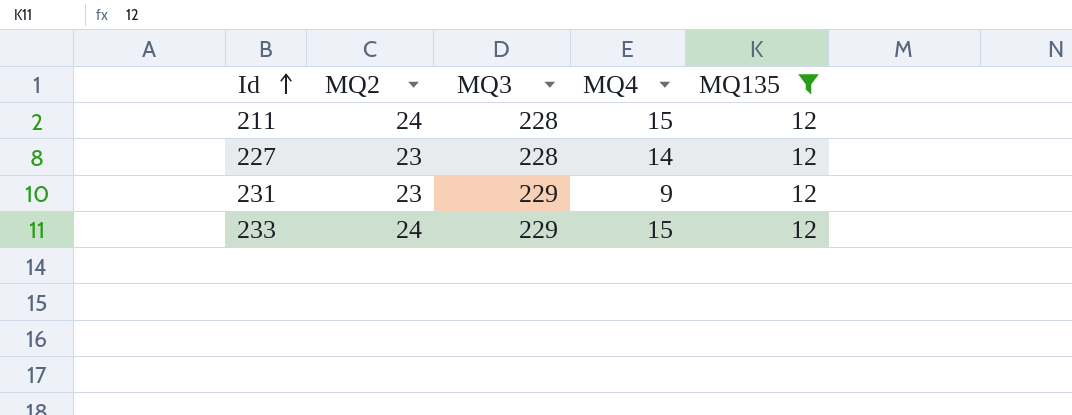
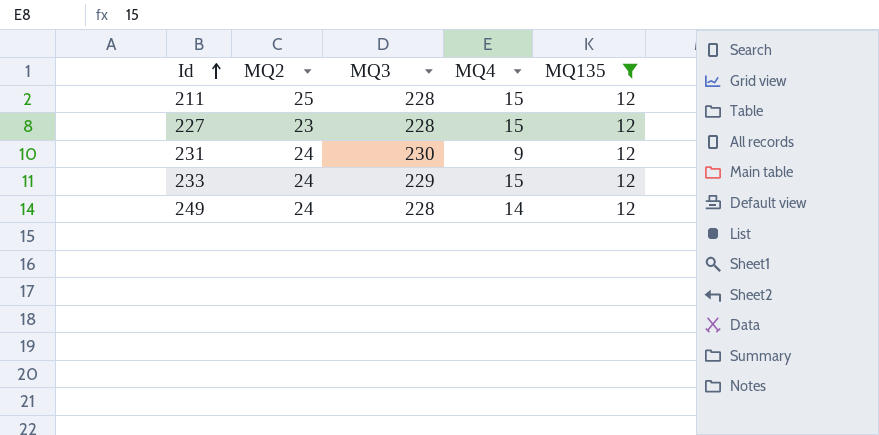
211 | MQ2: 24 -> 25
227 | MQ4: 14 -> 15
231 | MQ2: 23 -> 24
231 | MQ3: 229 -> 230
row 249: none -> 24 | 228 | 14 | 12

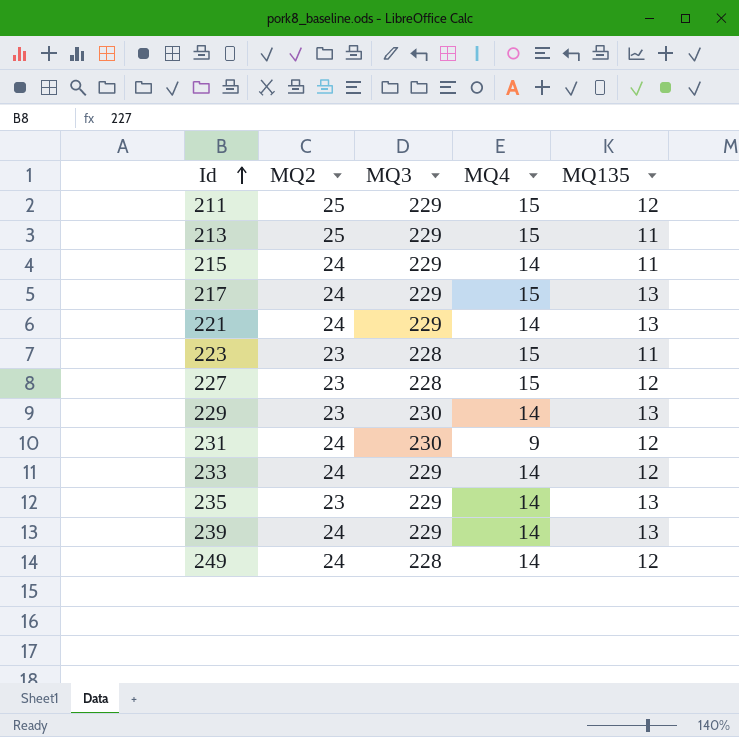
filter: MQ135 = 12 -> none
211 | MQ3: 228 -> 229
233 | MQ4: 15 -> 14

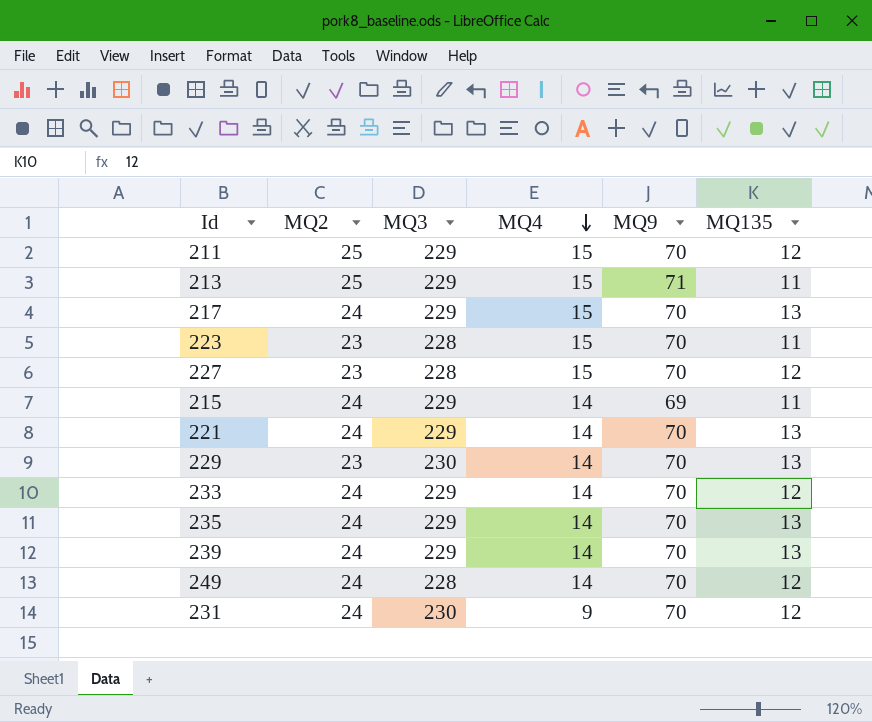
row order: Id ascending -> MQ4 descending
column MQ9 | position: none -> 5
235 | MQ2: 23 -> 24

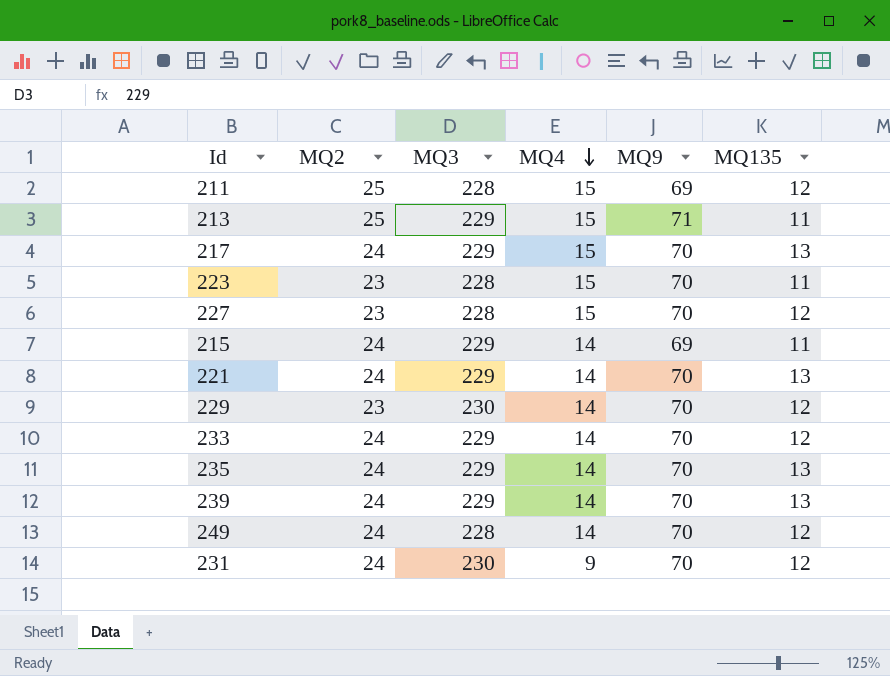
211 | MQ3: 229 -> 228
211 | MQ9: 70 -> 69
229 | MQ135: 13 -> 12

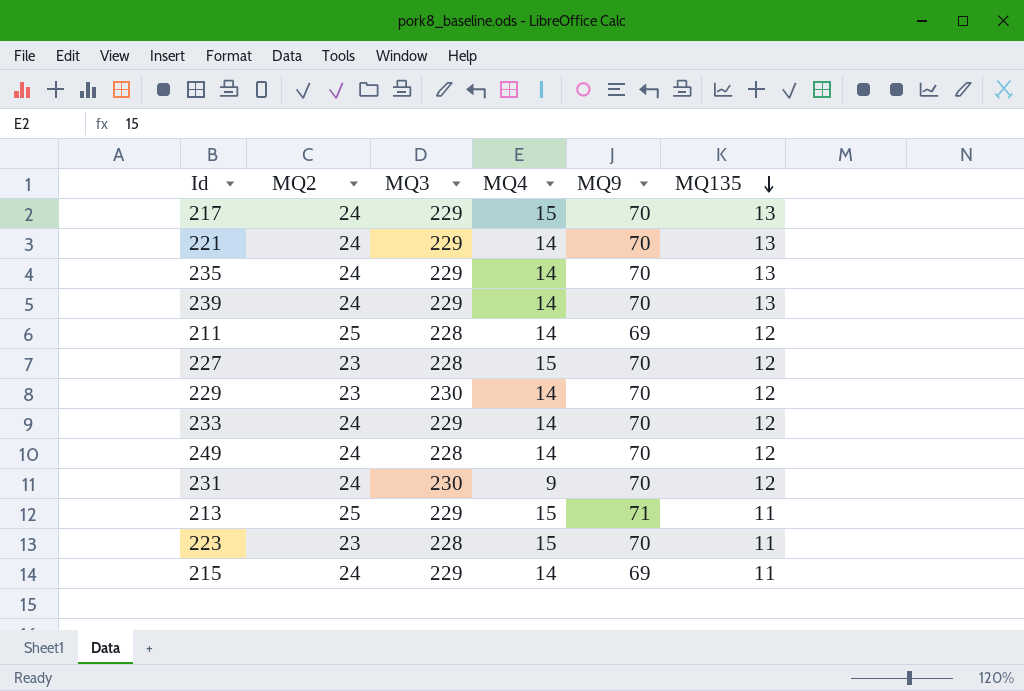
row order: MQ4 descending -> MQ135 descending
211 | MQ4: 15 -> 14

